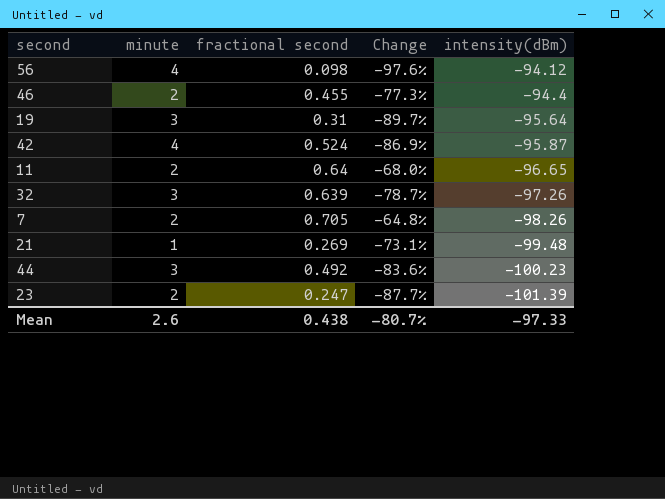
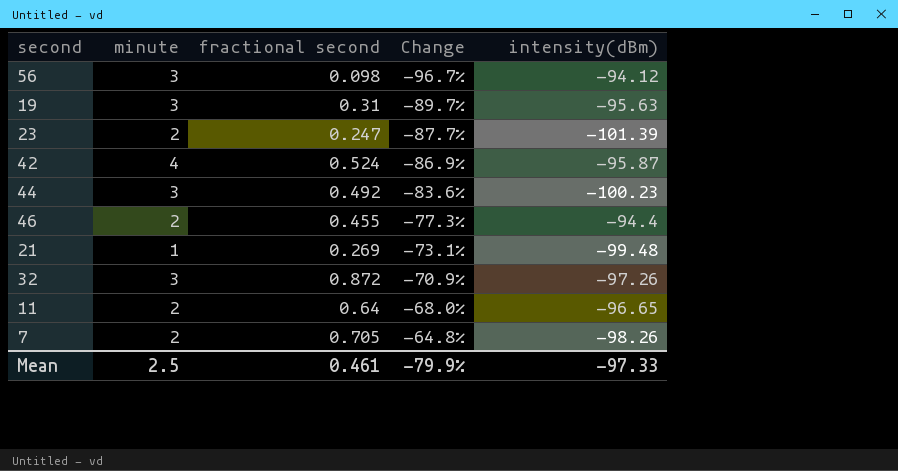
row order: intensity(dBm) descending -> Change ascending
56 | minute: 4 -> 3
56 | Change: -97.6% -> -96.7%
19 | intensity(dBm): -95.64 -> -95.63
32 | fractional second: 0.639 -> 0.872
32 | Change: -78.7% -> -70.9%
Mean | minute: 2.6 -> 2.5
Mean | fractional second: 0.438 -> 0.461
Mean | Change: -80.7% -> -79.9%

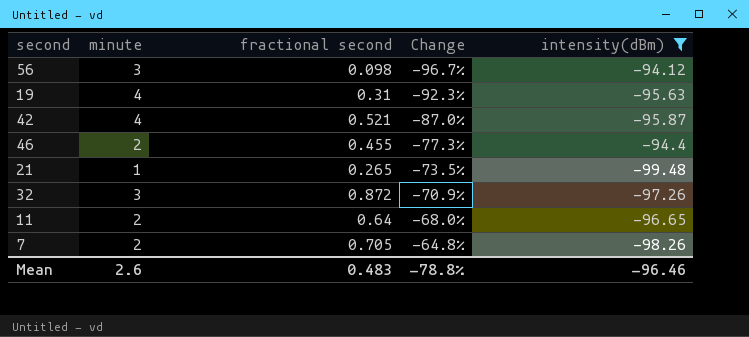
filter: none -> intensity(dBm) >= -99.48
19 | minute: 3 -> 4
19 | Change: -89.7% -> -92.3%
42 | fractional second: 0.524 -> 0.521
42 | Change: -86.9% -> -87.0%
21 | fractional second: 0.269 -> 0.265
21 | Change: -73.1% -> -73.5%
Mean | minute: 2.5 -> 2.6
Mean | fractional second: 0.461 -> 0.483
Mean | Change: -79.9% -> -78.8%
Mean | intensity(dBm): -97.33 -> -96.46

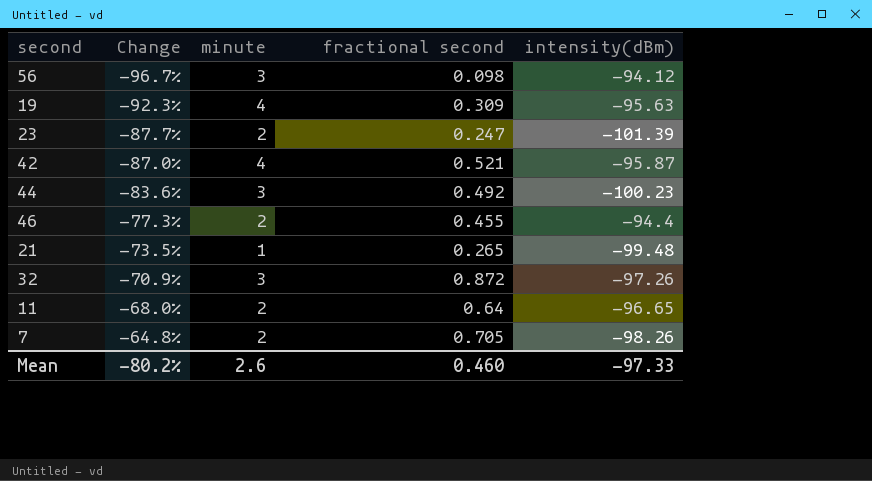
filter: intensity(dBm) >= -99.48 -> none
column Change | position: 4 -> 2
19 | fractional second: 0.31 -> 0.309
Mean | Change: -78.8% -> -80.2%
Mean | fractional second: 0.483 -> 0.460
Mean | intensity(dBm): -96.46 -> -97.33

